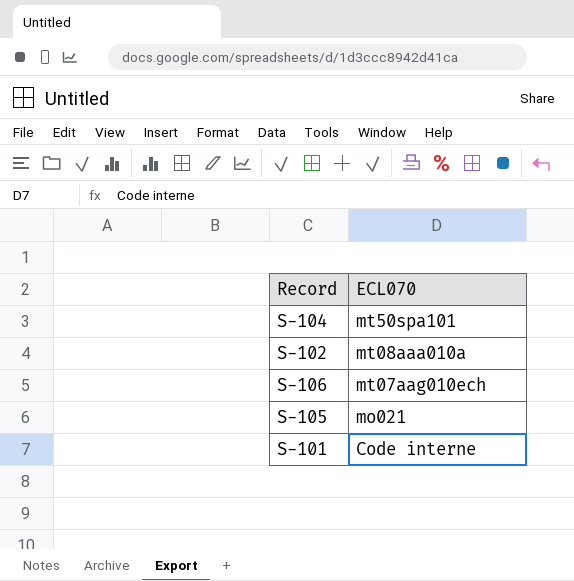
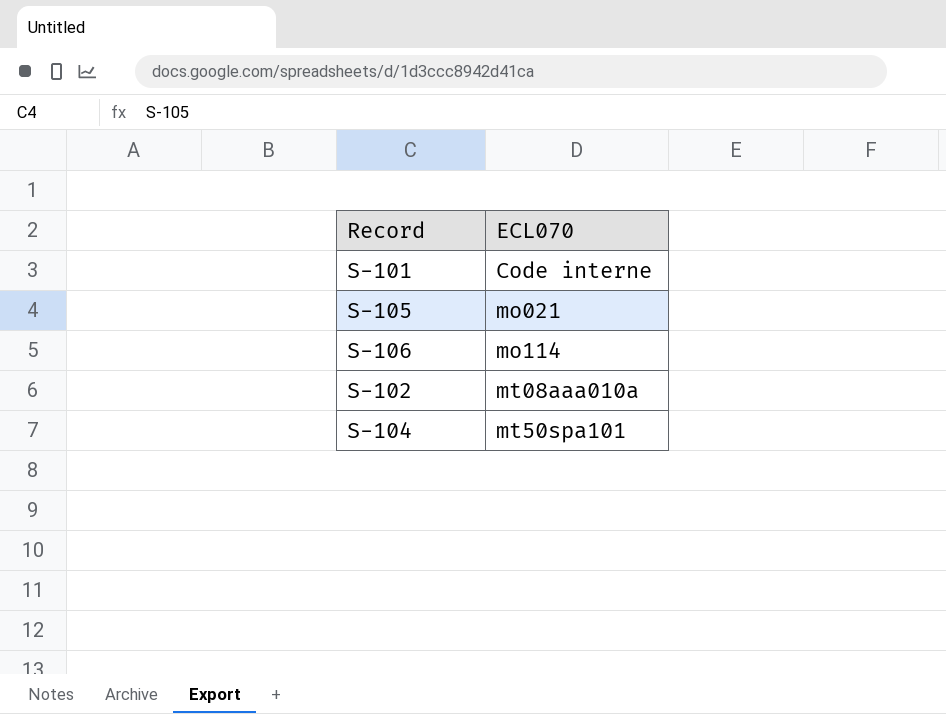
row order: ECL070 descending -> ECL070 ascending
S-106 | ECL070: mt07aag010ech -> mo114

